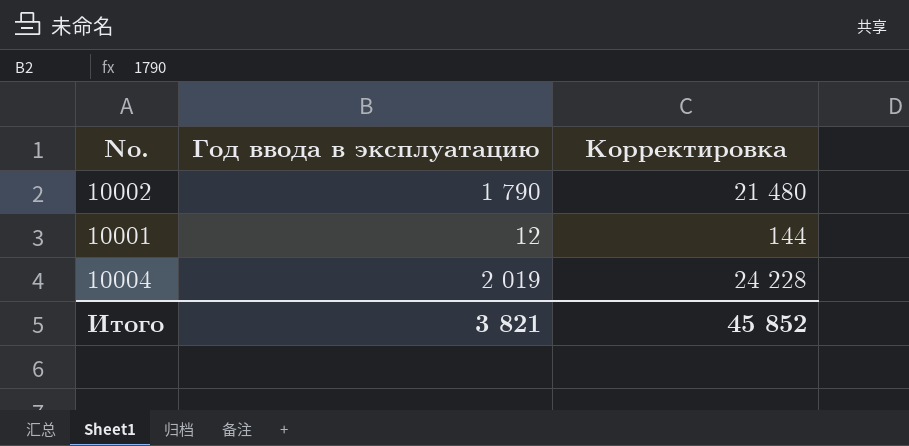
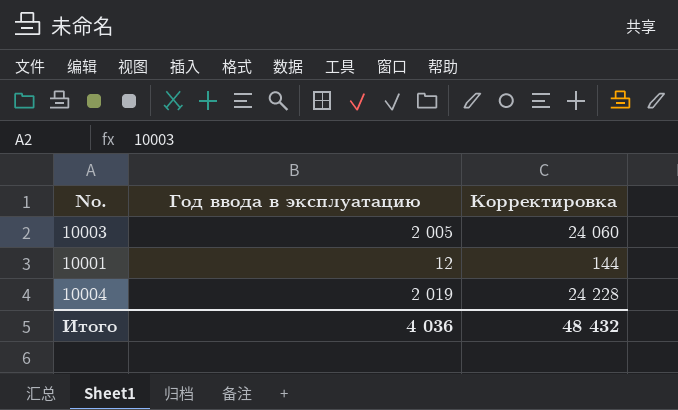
row 10002: 1 790 | 21 480 -> none
row 10003: none -> 2 005 | 24 060
Итого | Год ввода в эксплуатацию: 3 821 -> 4 036
Итого | Корректировка: 45 852 -> 48 432

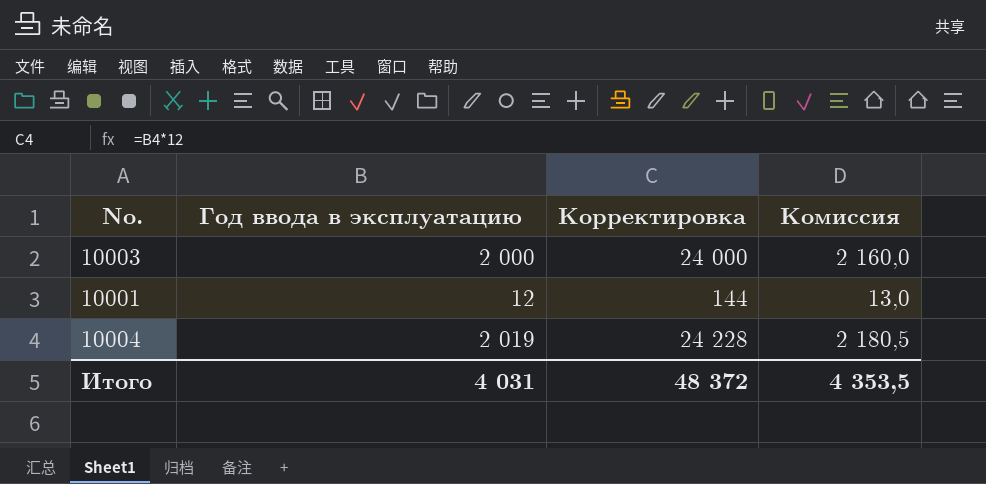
column Комиссия | formula: none -> [Год ввода в эксплуатацию] * 1,08
10003 | Год ввода в эксплуатацию: 2 005 -> 2 000
10003 | Корректировка: 24 060 -> 24 000
Итого | Год ввода в эксплуатацию: 4 036 -> 4 031
Итого | Корректировка: 48 432 -> 48 372

